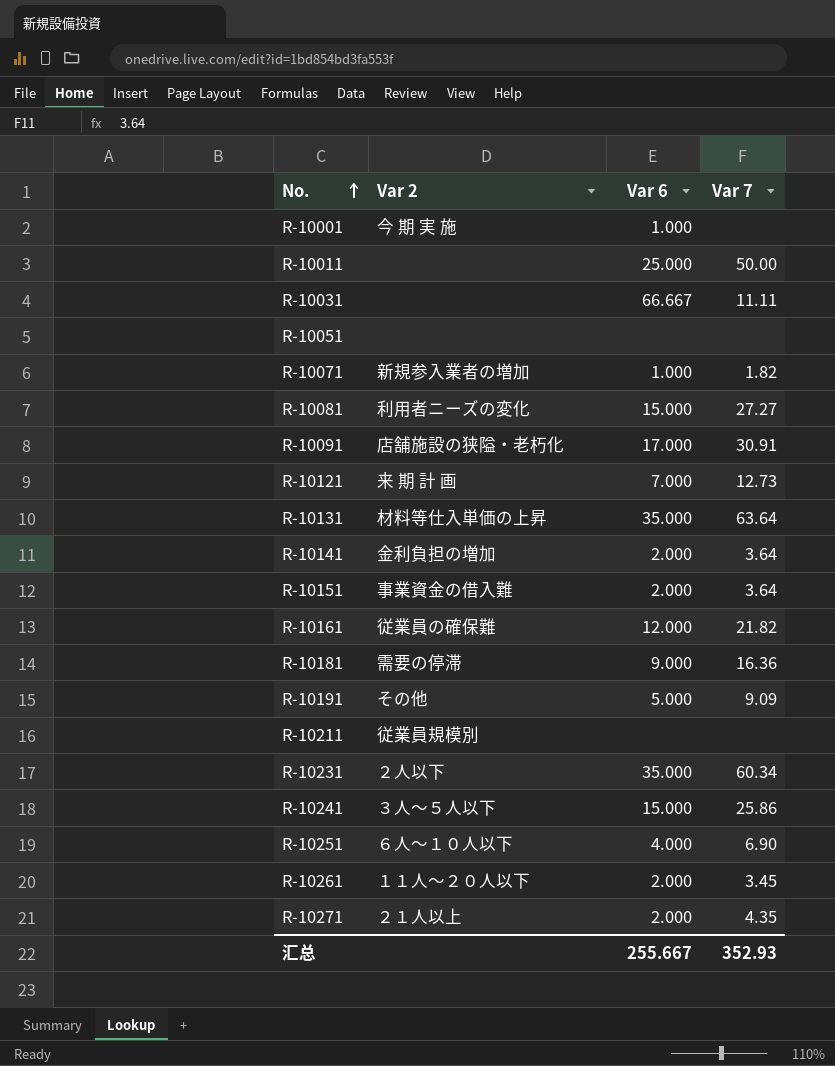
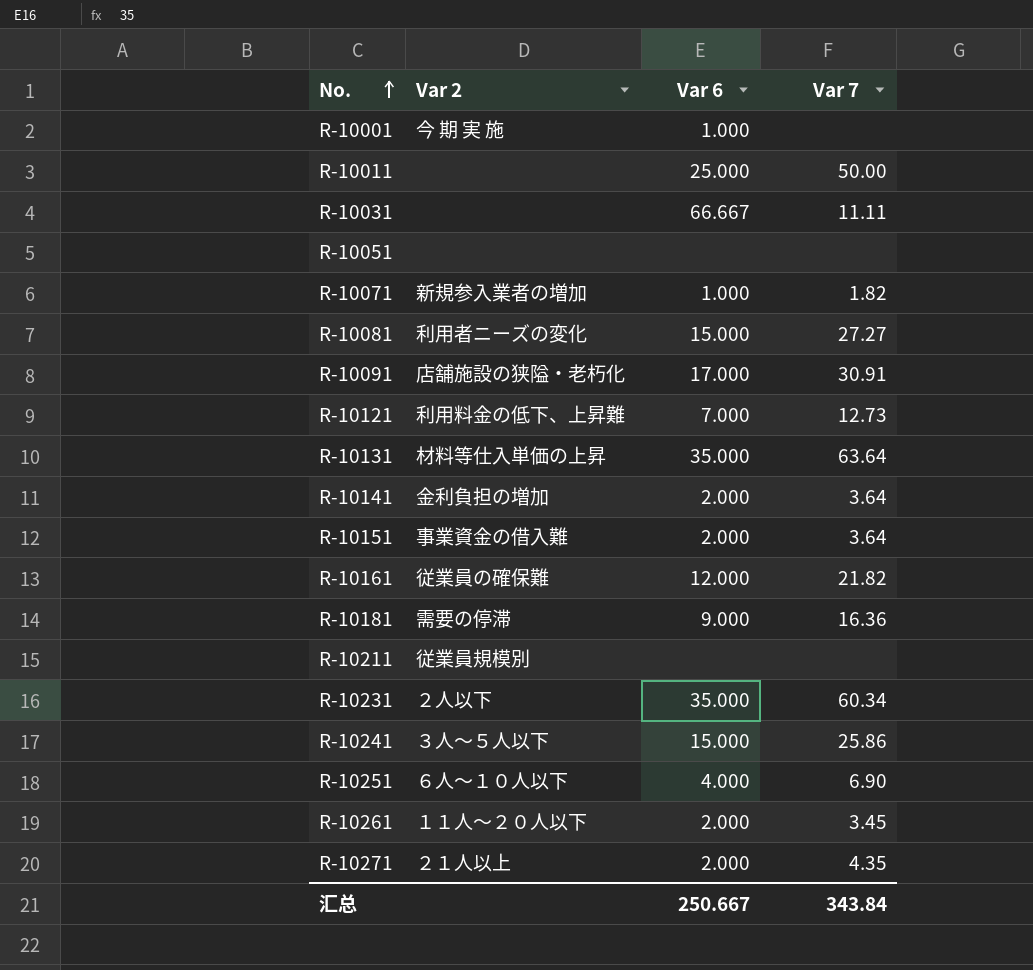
row R-10191: その他 | 5.000 | 9.09 -> none
R-10121 | Var 2: 来 期 計 画 -> 利用料金の低下、上昇難
汇总 | Var 6: 255.667 -> 250.667
汇总 | Var 7: 352.93 -> 343.84

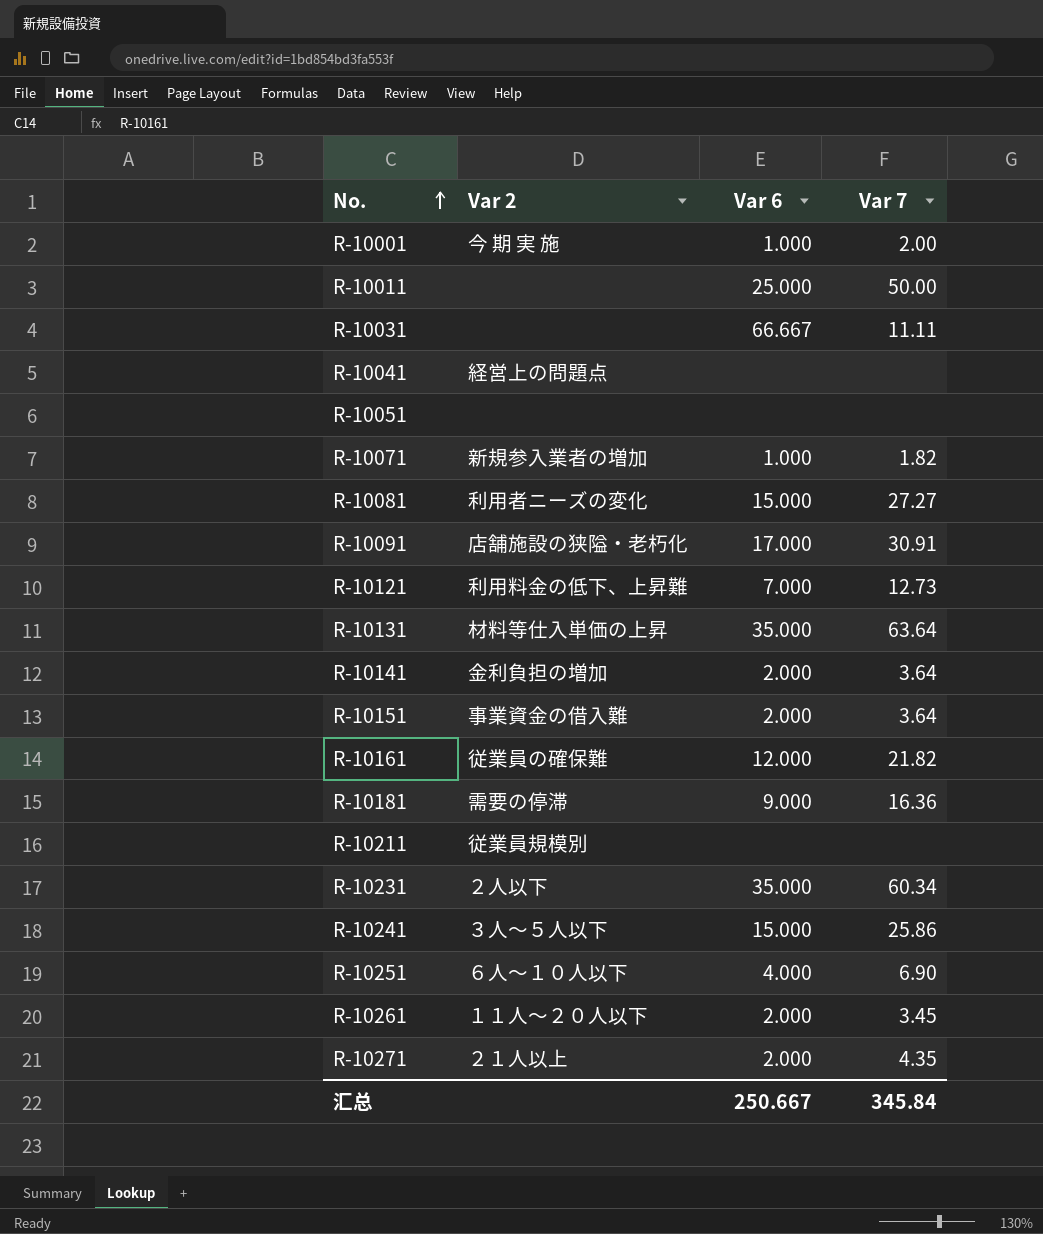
R-10001 | Var 7: none -> 2.00
row R-10041: none -> 経営上の問題点 | none | none
汇总 | Var 7: 343.84 -> 345.84

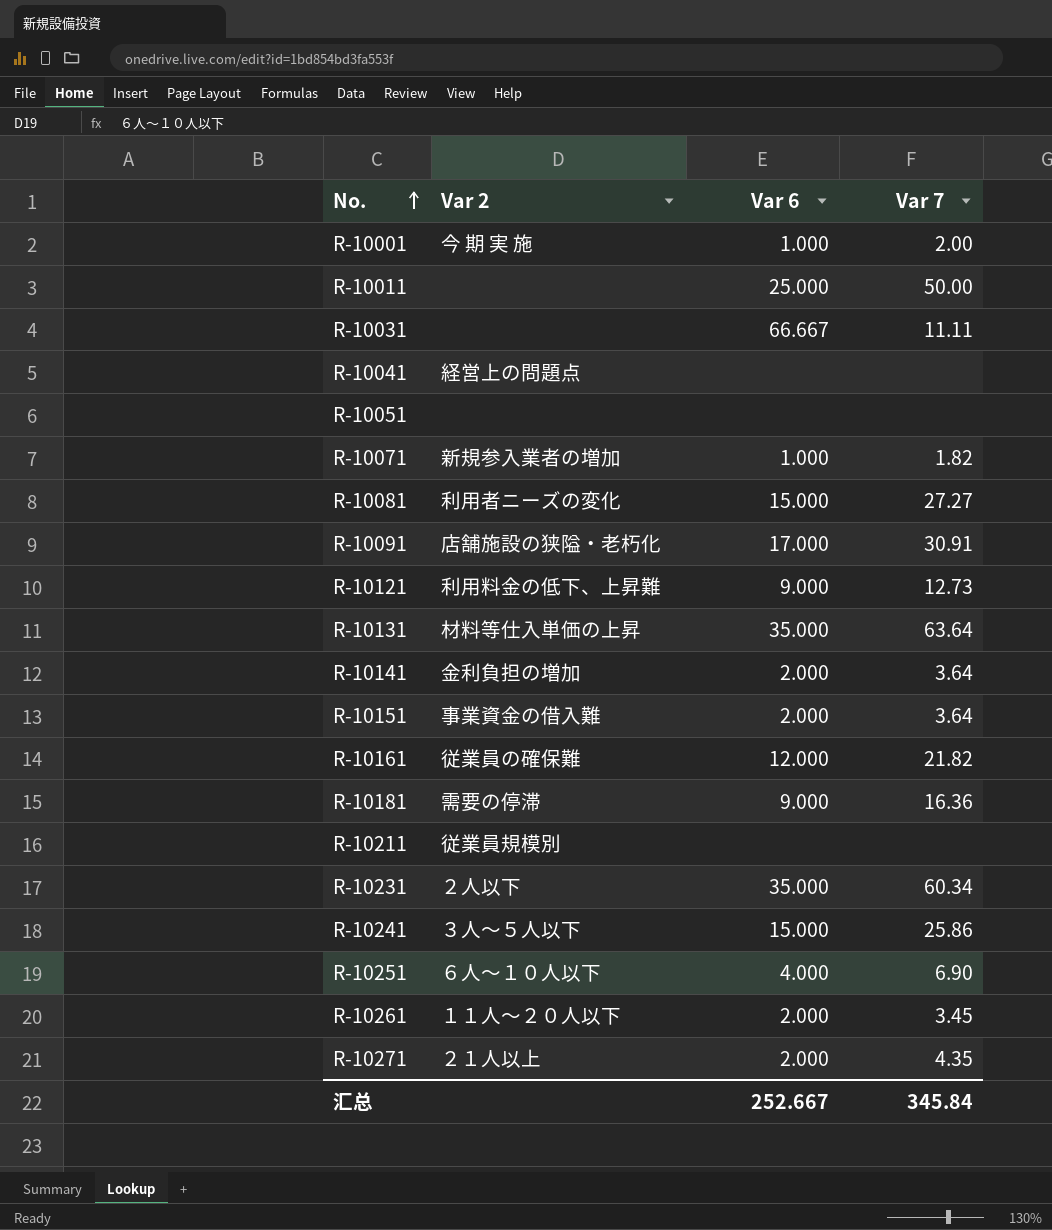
R-10121 | Var 6: 7.000 -> 9.000
汇总 | Var 6: 250.667 -> 252.667

